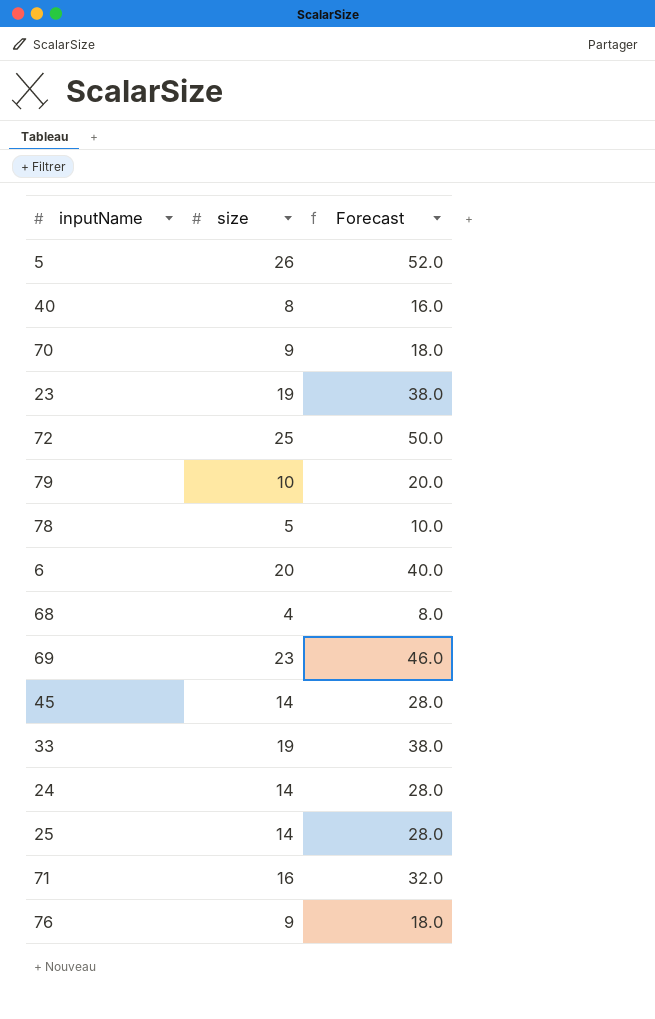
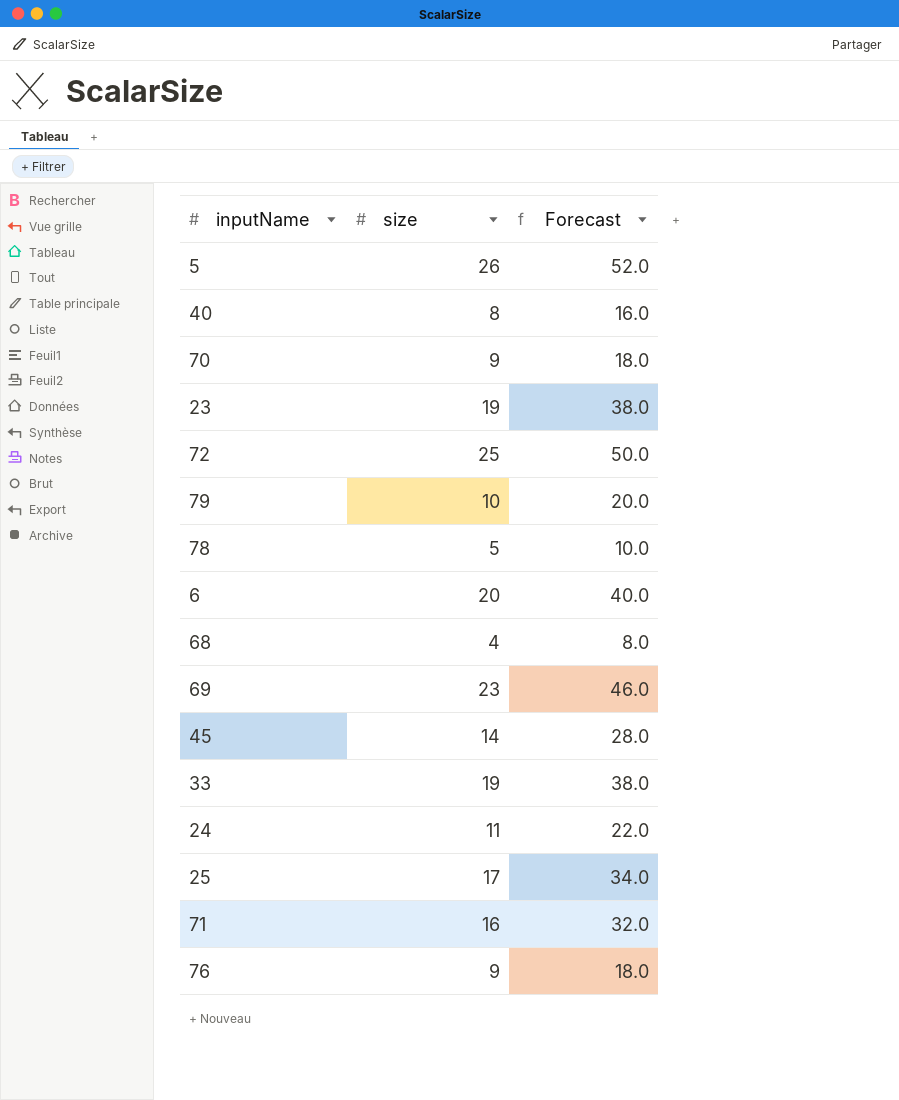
24 | size: 14 -> 11
24 | Forecast: 28.0 -> 22.0
25 | size: 14 -> 17
25 | Forecast: 28.0 -> 34.0

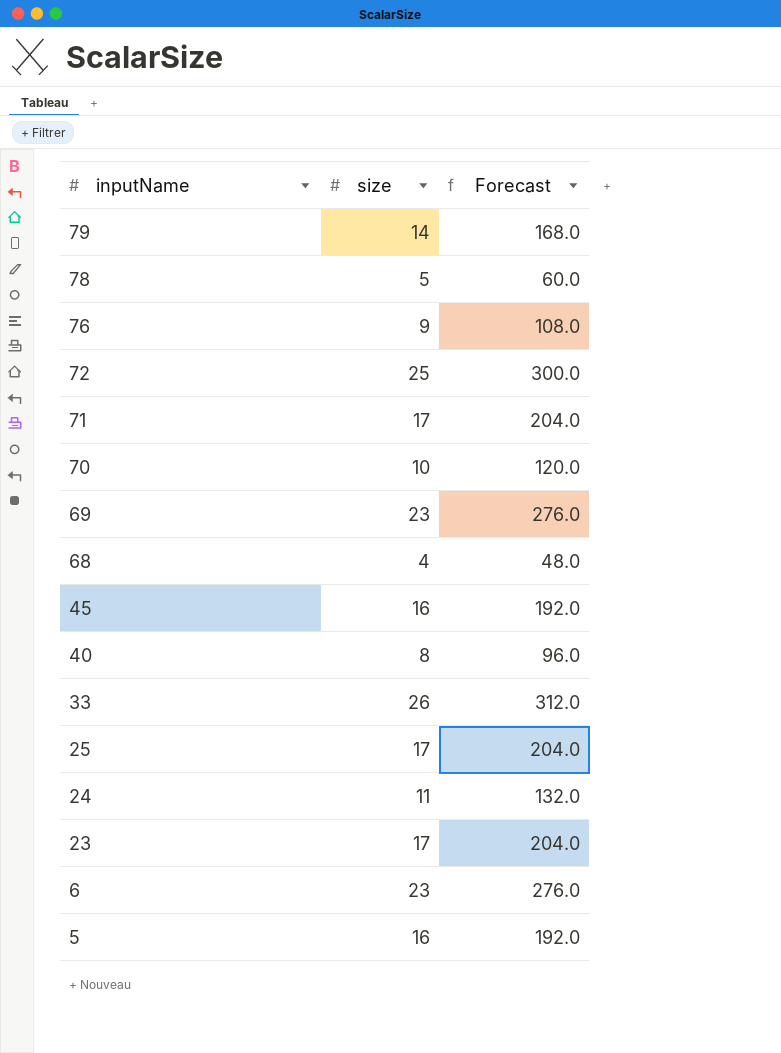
row order: none -> inputName descending
column Forecast | formula: [size] * 2 -> [size] * 12
79 | size: 10 -> 14
71 | size: 16 -> 17
70 | size: 9 -> 10
45 | size: 14 -> 16
33 | size: 19 -> 26
23 | size: 19 -> 17
6 | size: 20 -> 23
5 | size: 26 -> 16

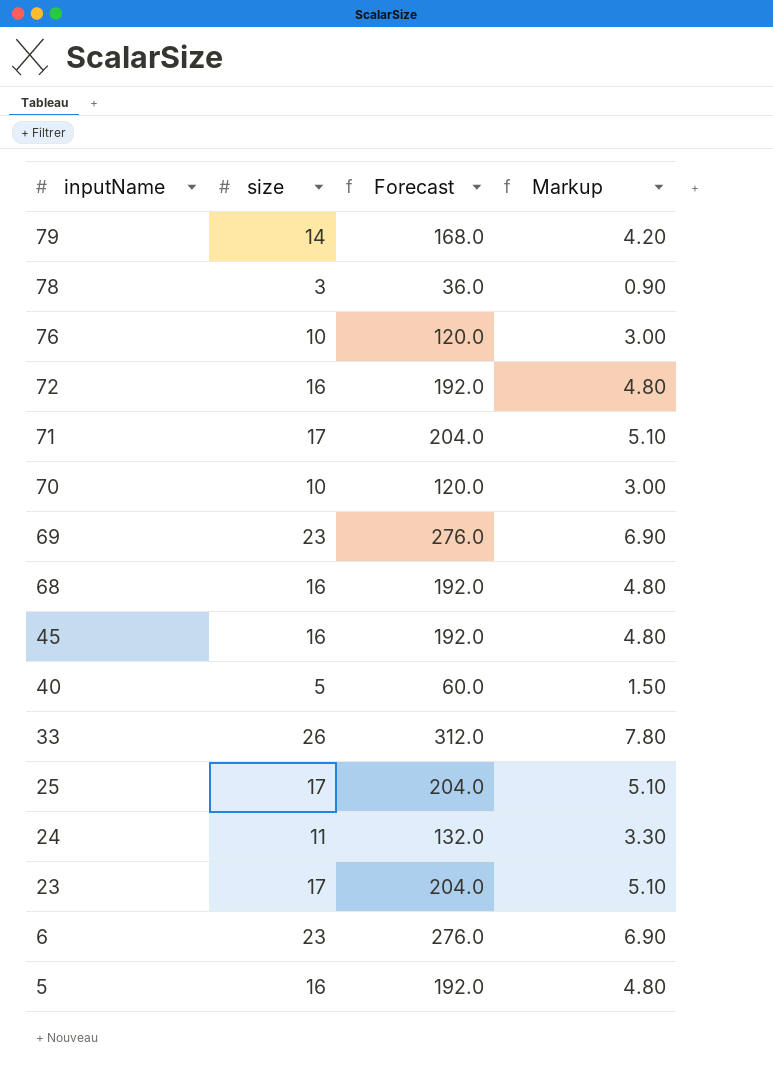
column Markup | formula: none -> [size] * 0.3
78 | size: 5 -> 3
78 | Forecast: 60.0 -> 36.0
76 | size: 9 -> 10
76 | Forecast: 108.0 -> 120.0
72 | size: 25 -> 16
72 | Forecast: 300.0 -> 192.0
68 | size: 4 -> 16
68 | Forecast: 48.0 -> 192.0
40 | size: 8 -> 5
40 | Forecast: 96.0 -> 60.0

